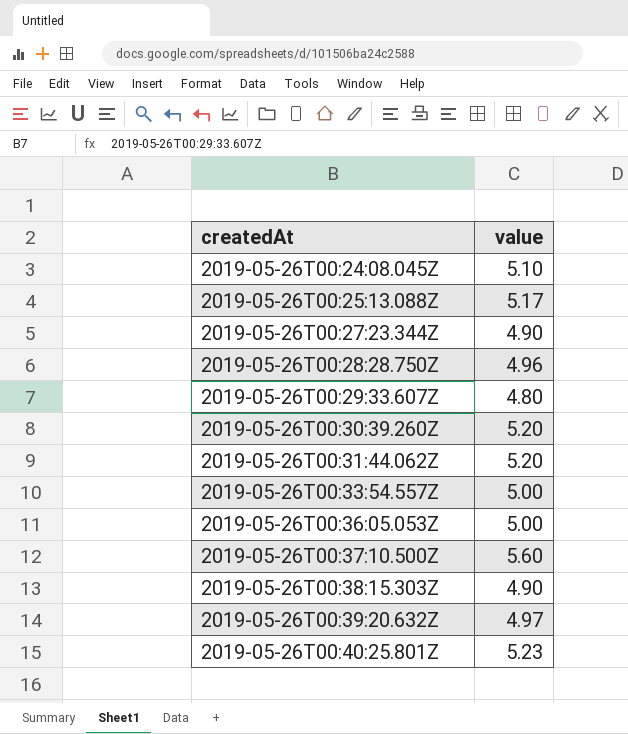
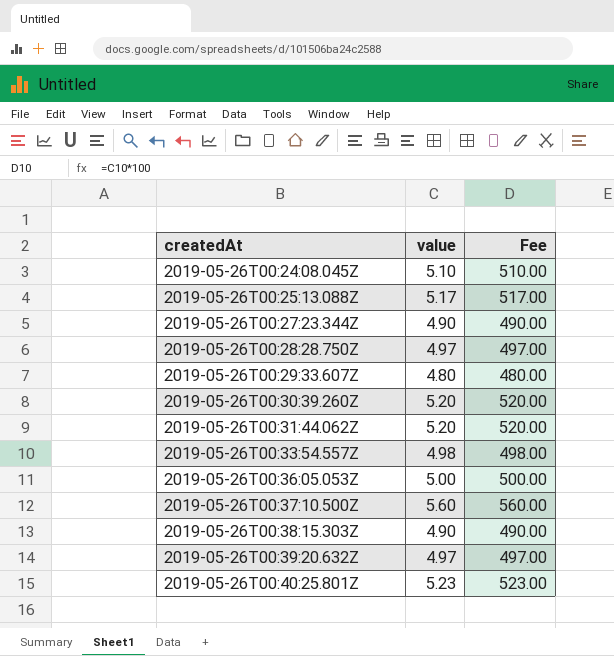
column Fee | formula: none -> [value] * 100
2019-05-26T00:28:28.750Z | value: 4.96 -> 4.97
2019-05-26T00:33:54.557Z | value: 5.00 -> 4.98

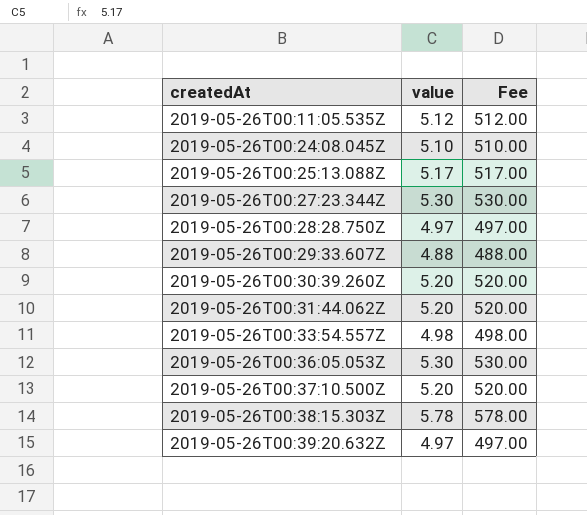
row 2019-05-26T00:40:25.801Z: 5.23 | 523.00 -> none
row 2019-05-26T00:11:05.535Z: none -> 5.12 | 512.00
2019-05-26T00:27:23.344Z | value: 4.90 -> 5.30
2019-05-26T00:27:23.344Z | Fee: 490.00 -> 530.00
2019-05-26T00:29:33.607Z | value: 4.80 -> 4.88
2019-05-26T00:29:33.607Z | Fee: 480.00 -> 488.00
2019-05-26T00:36:05.053Z | value: 5.00 -> 5.30
2019-05-26T00:36:05.053Z | Fee: 500.00 -> 530.00
2019-05-26T00:37:10.500Z | value: 5.60 -> 5.20
2019-05-26T00:37:10.500Z | Fee: 560.00 -> 520.00
2019-05-26T00:38:15.303Z | value: 4.90 -> 5.78
2019-05-26T00:38:15.303Z | Fee: 490.00 -> 578.00

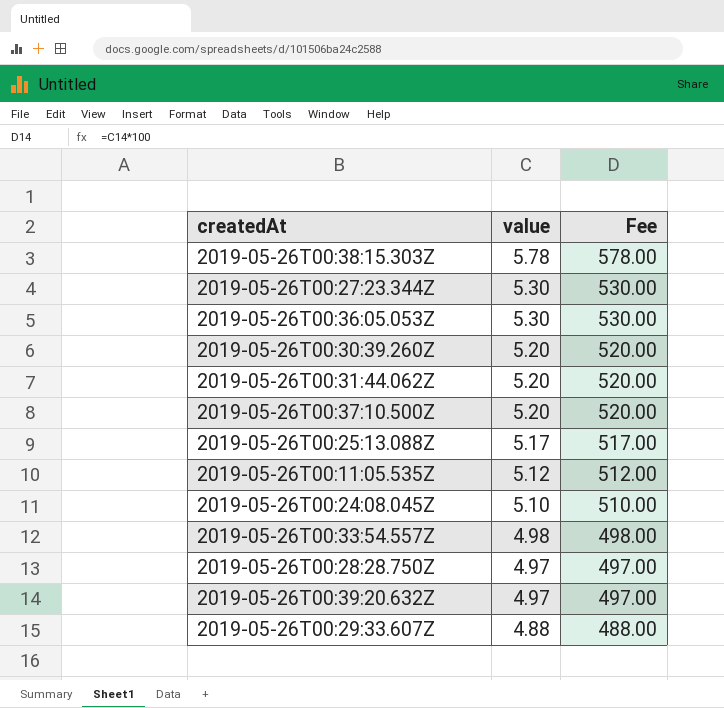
row order: createdAt ascending -> value descending

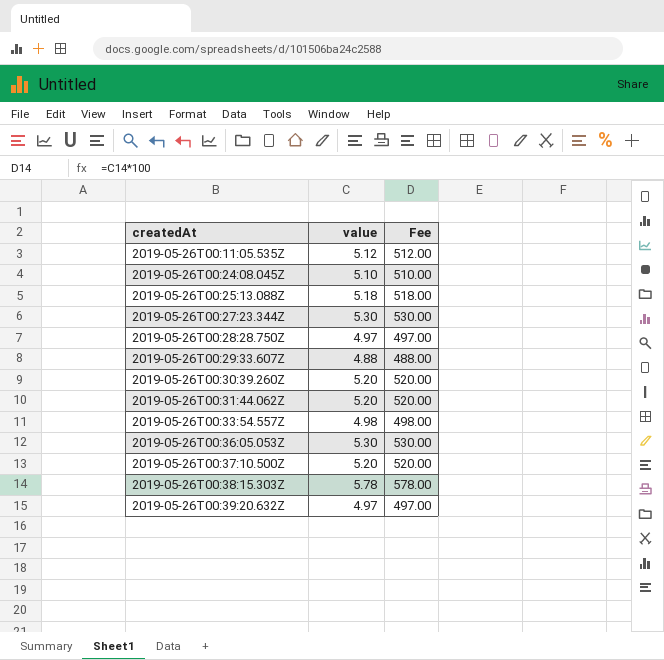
row order: value descending -> createdAt ascending
2019-05-26T00:25:13.088Z | value: 5.17 -> 5.18
2019-05-26T00:25:13.088Z | Fee: 517.00 -> 518.00

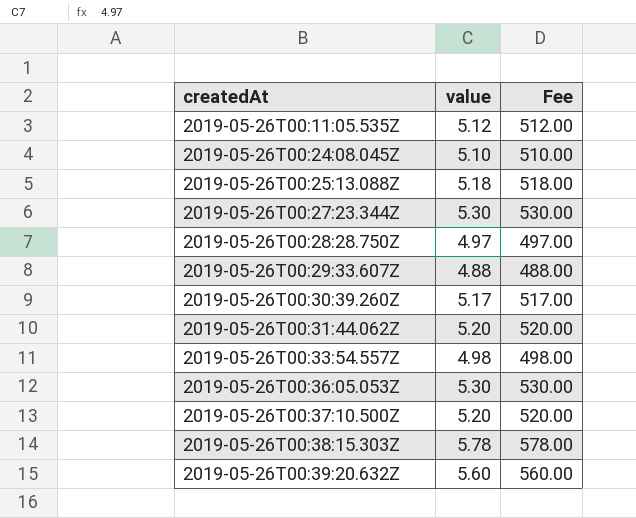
2019-05-26T00:30:39.260Z | value: 5.20 -> 5.17
2019-05-26T00:30:39.260Z | Fee: 520.00 -> 517.00
2019-05-26T00:39:20.632Z | value: 4.97 -> 5.60
2019-05-26T00:39:20.632Z | Fee: 497.00 -> 560.00

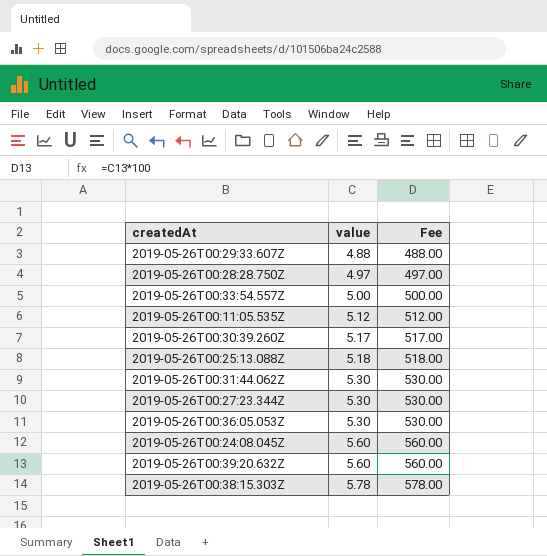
row order: createdAt ascending -> value ascending
row 2019-05-26T00:37:10.500Z: 5.20 | 520.00 -> none
2019-05-26T00:33:54.557Z | value: 4.98 -> 5.00
2019-05-26T00:33:54.557Z | Fee: 498.00 -> 500.00
2019-05-26T00:31:44.062Z | value: 5.20 -> 5.30
2019-05-26T00:31:44.062Z | Fee: 520.00 -> 530.00
2019-05-26T00:24:08.045Z | value: 5.10 -> 5.60
2019-05-26T00:24:08.045Z | Fee: 510.00 -> 560.00

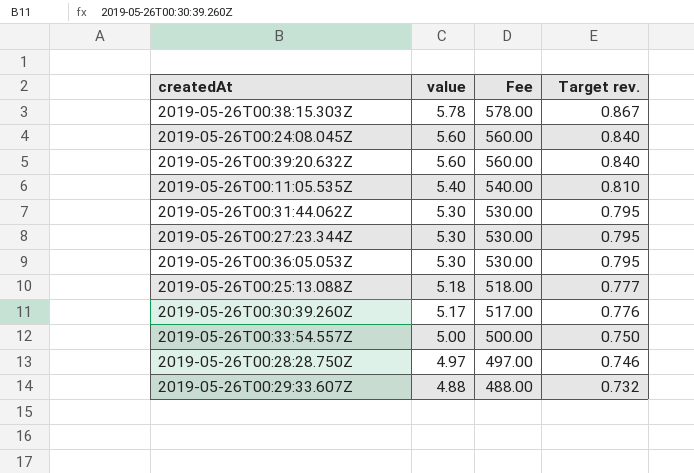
row order: value ascending -> value descending
column Target rev. | formula: none -> [value] * 0.15
2019-05-26T00:11:05.535Z | value: 5.12 -> 5.40
2019-05-26T00:11:05.535Z | Fee: 512.00 -> 540.00

